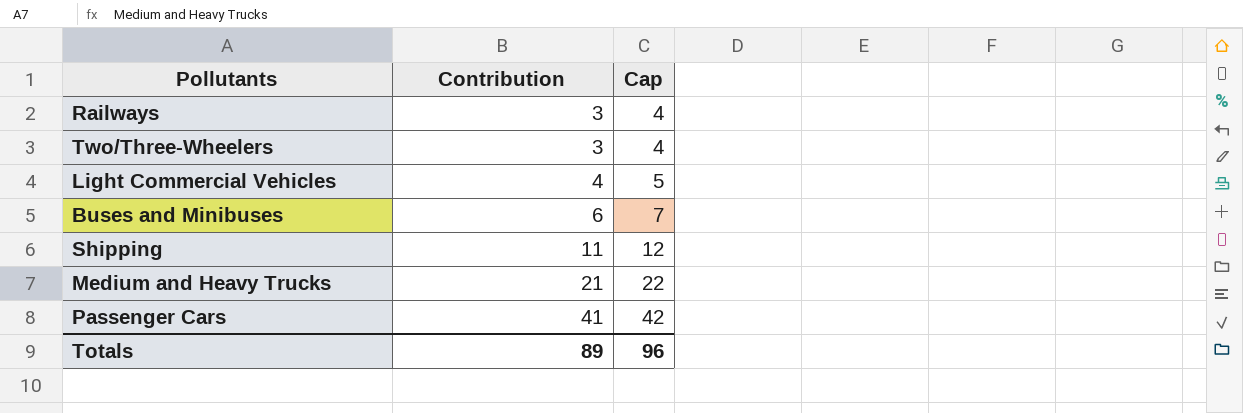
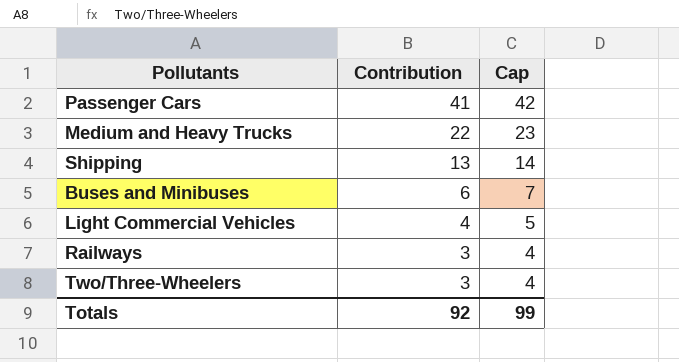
row order: Contribution ascending -> Contribution descending
Medium and Heavy Trucks | Contribution: 21 -> 22
Medium and Heavy Trucks | Cap: 22 -> 23
Shipping | Contribution: 11 -> 13
Shipping | Cap: 12 -> 14
Totals | Contribution: 89 -> 92
Totals | Cap: 96 -> 99

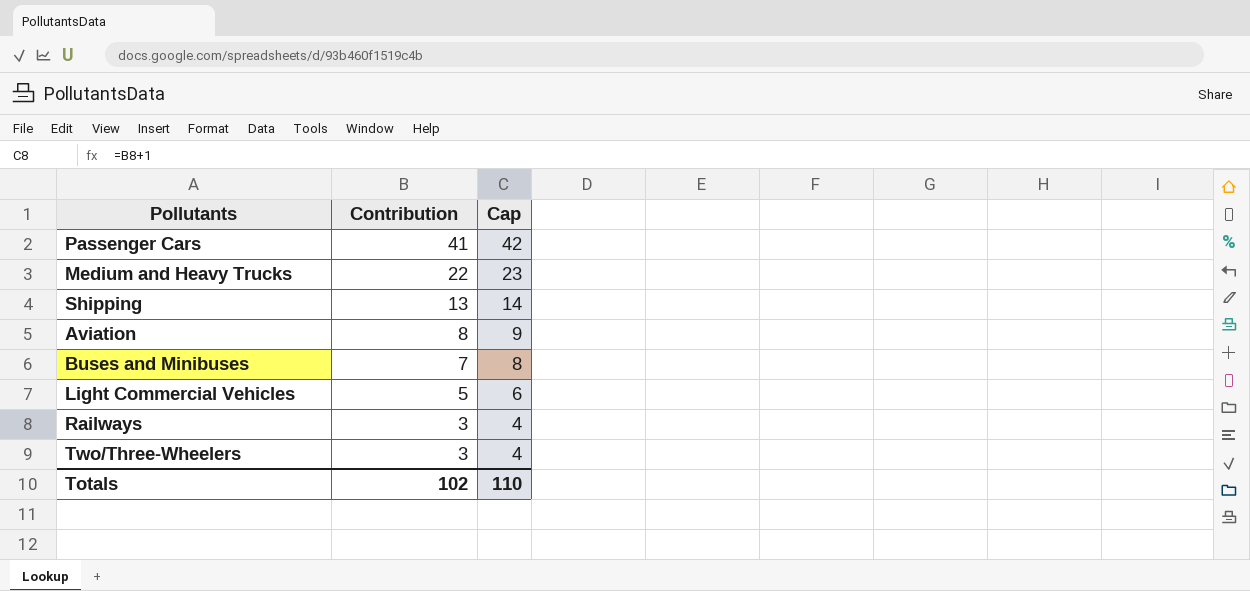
row Aviation: none -> 8 | 9
Buses and Minibuses | Contribution: 6 -> 7
Buses and Minibuses | Cap: 7 -> 8
Light Commercial Vehicles | Contribution: 4 -> 5
Light Commercial Vehicles | Cap: 5 -> 6
Totals | Contribution: 92 -> 102
Totals | Cap: 99 -> 110

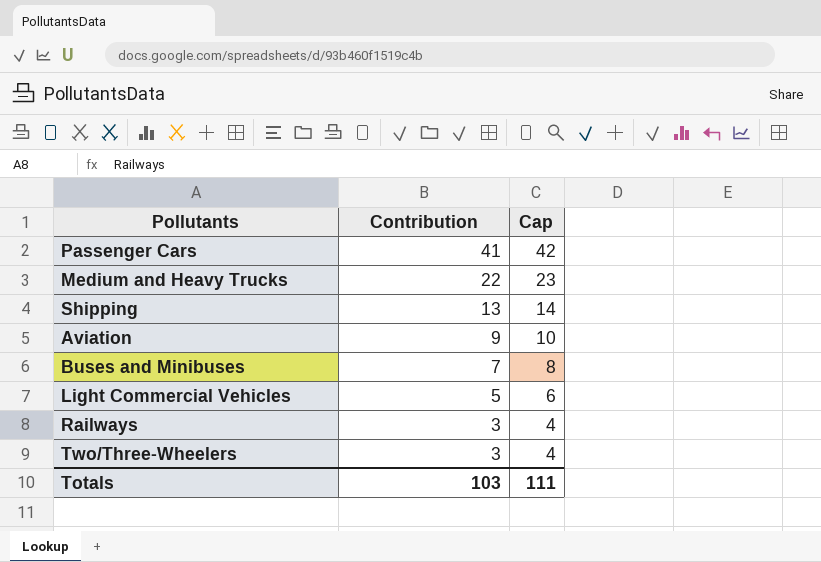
Aviation | Contribution: 8 -> 9
Aviation | Cap: 9 -> 10
Totals | Contribution: 102 -> 103
Totals | Cap: 110 -> 111

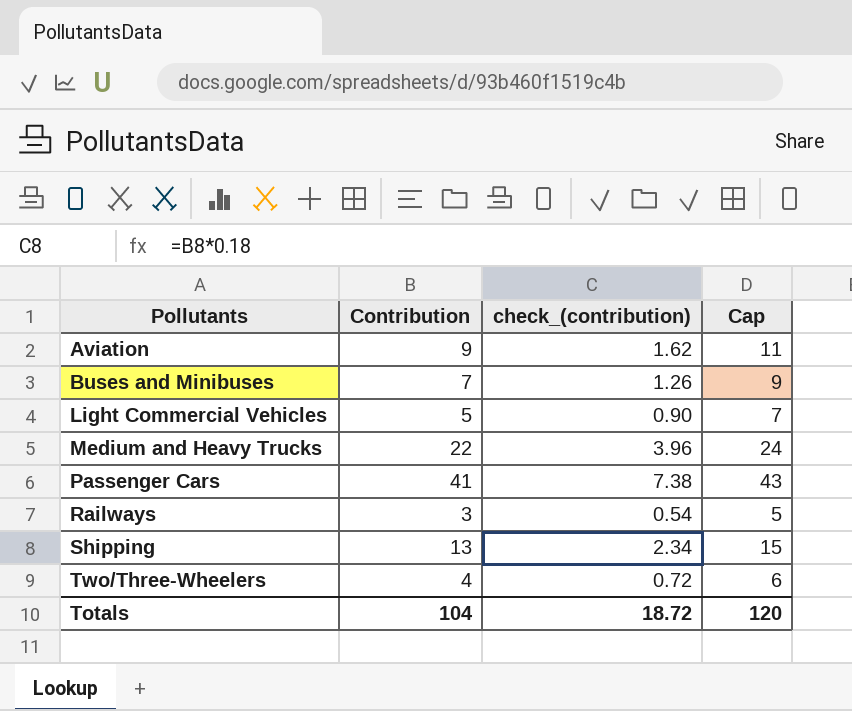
row order: Contribution descending -> Pollutants ascending
column check_(contribution) | formula: none -> [Contribution] * 0.18
column Cap | formula: [Contribution] + 1 -> [Contribution] + 2
Two/Three-Wheelers | Contribution: 3 -> 4
Totals | Contribution: 103 -> 104
Totals | Cap: 111 -> 120

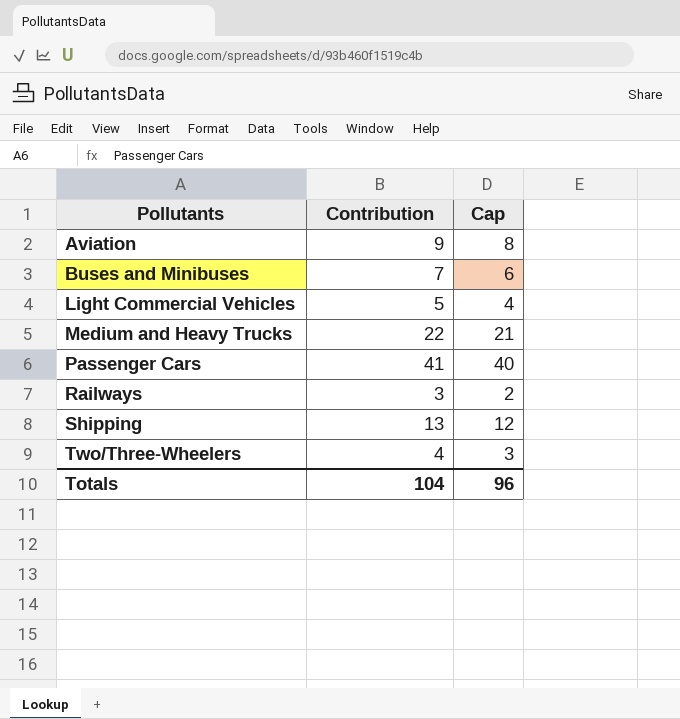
column check_(contribution) | formula: [Contribution] * 0.18 -> none
column Cap | formula: [Contribution] + 2 -> [Contribution] - 1
Totals | Cap: 120 -> 96

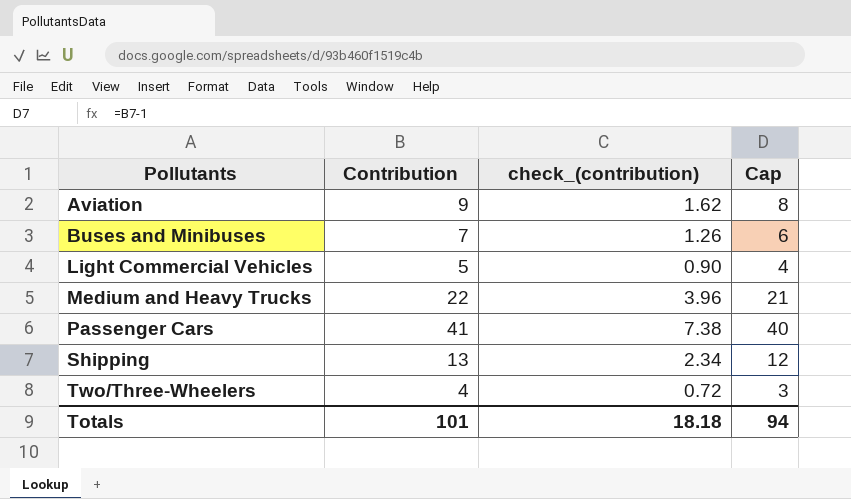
column check_(contribution) | formula: none -> [Contribution] * 0.18
row Railways: 3 | 2 -> none
Totals | Contribution: 104 -> 101
Totals | Cap: 96 -> 94

